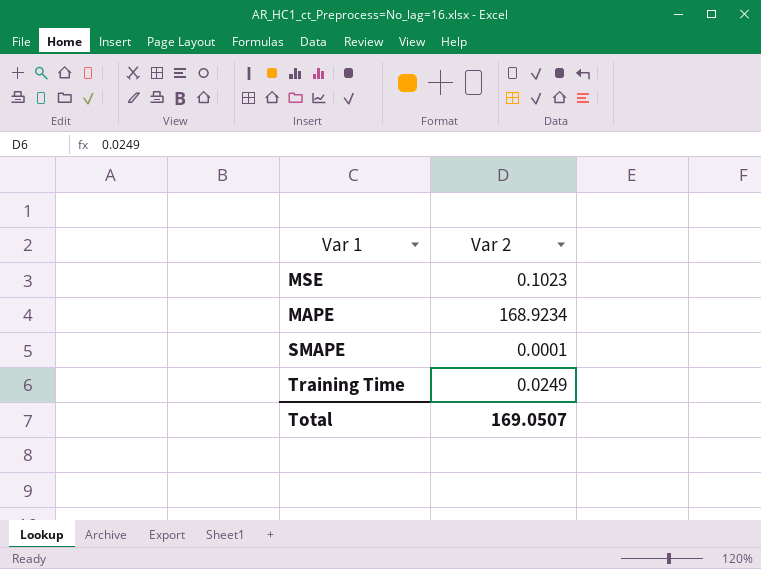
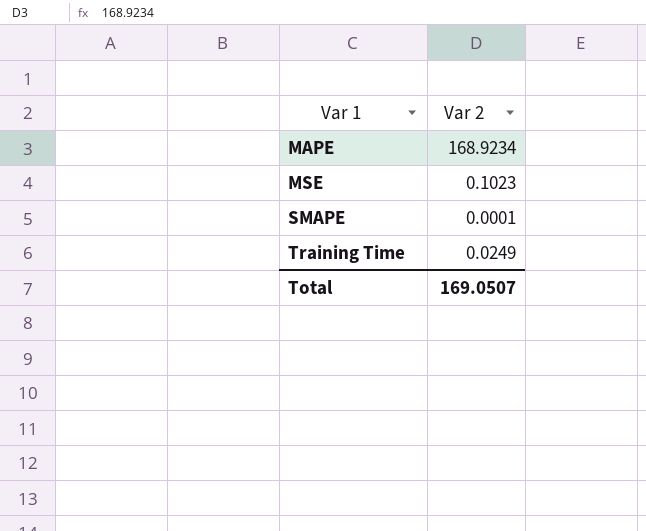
row order: none -> Var 1 ascending

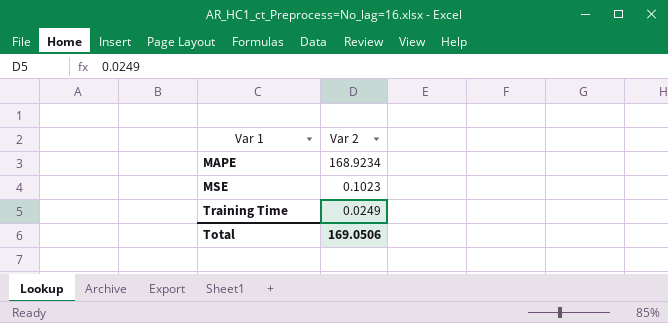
row SMAPE: 0.0001 -> none
Total | Var 2: 169.0507 -> 169.0506

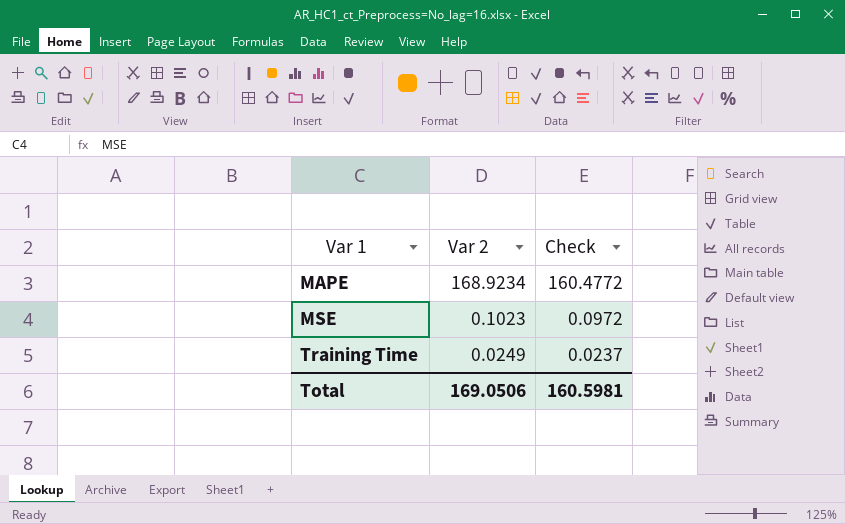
column Check | formula: none -> [Var 2] * 0.95

